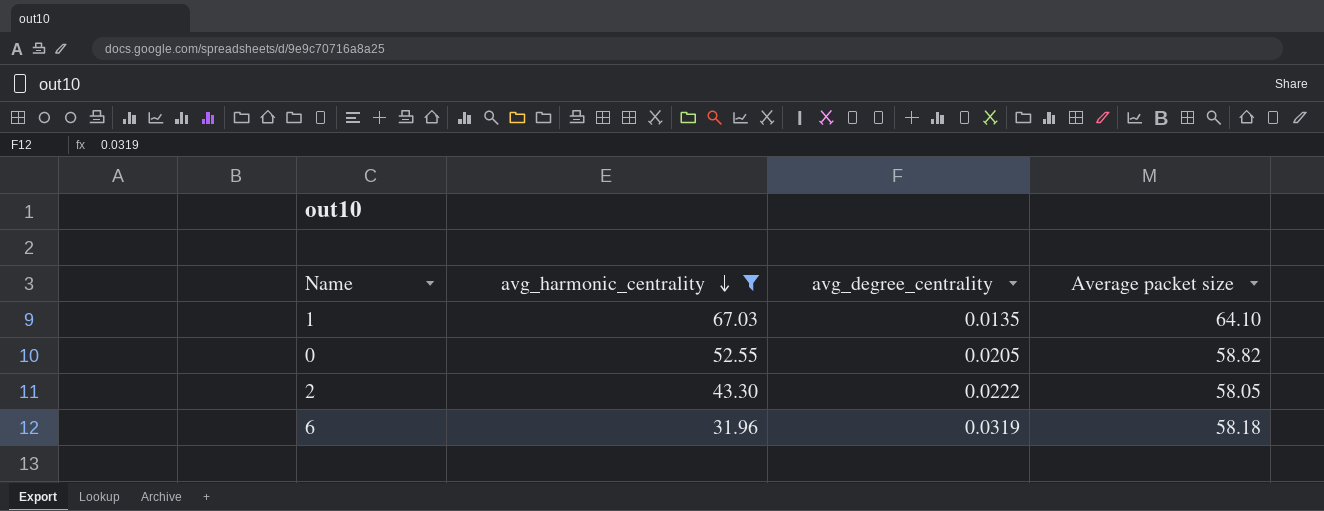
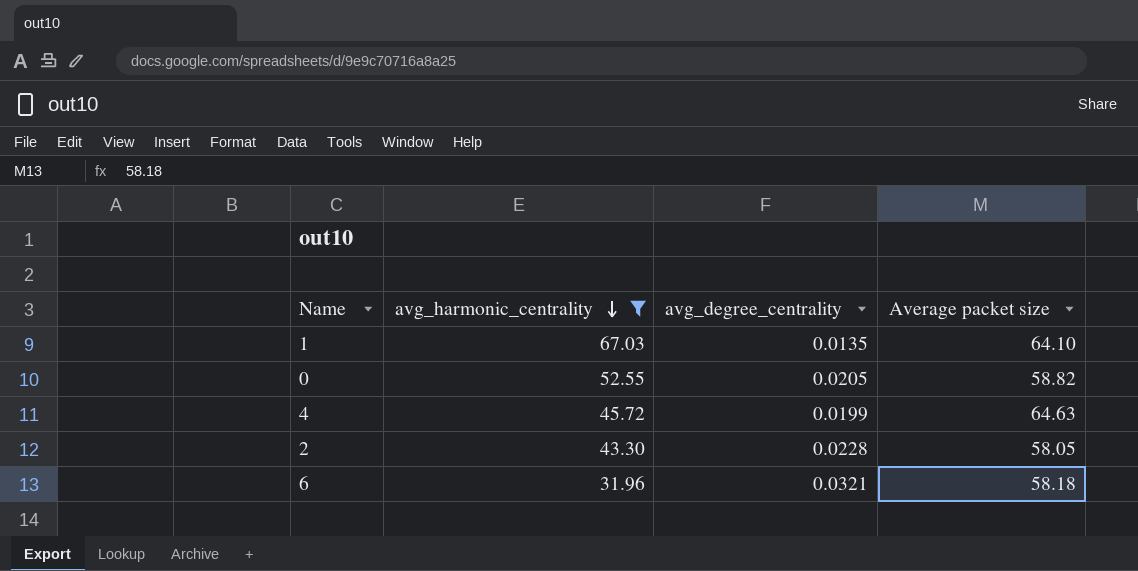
row 4: none -> 45.72 | 0.0199 | 64.63
2 | avg_degree_centrality: 0.0222 -> 0.0228
6 | avg_degree_centrality: 0.0319 -> 0.0321

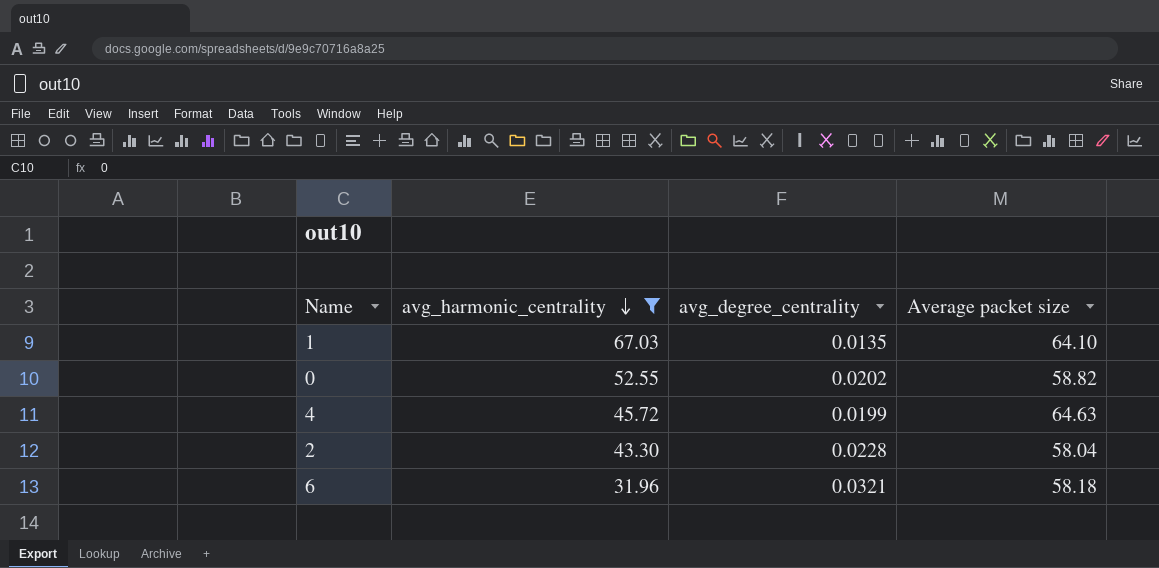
0 | avg_degree_centrality: 0.0205 -> 0.0202
2 | Average packet size: 58.05 -> 58.04

